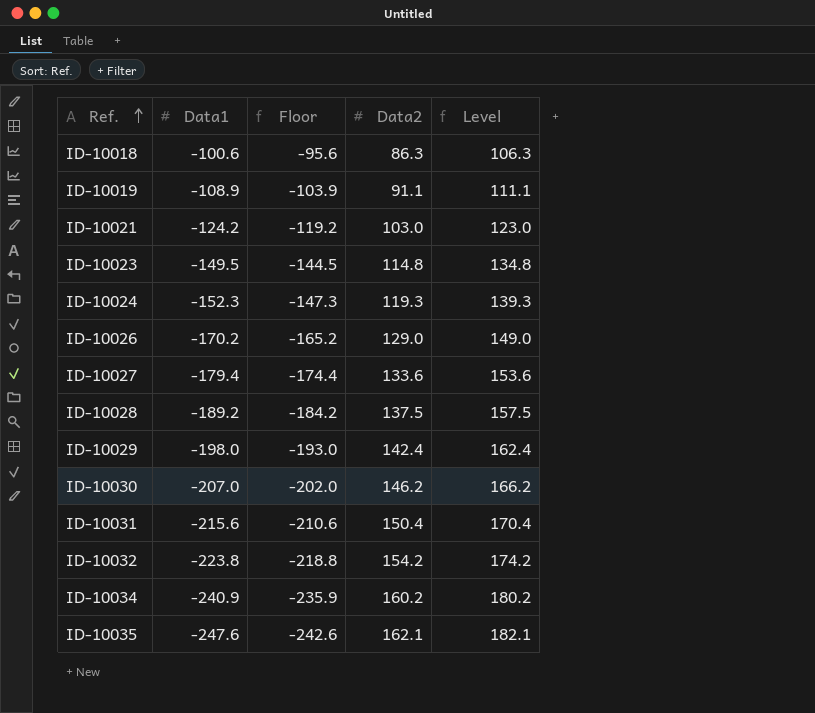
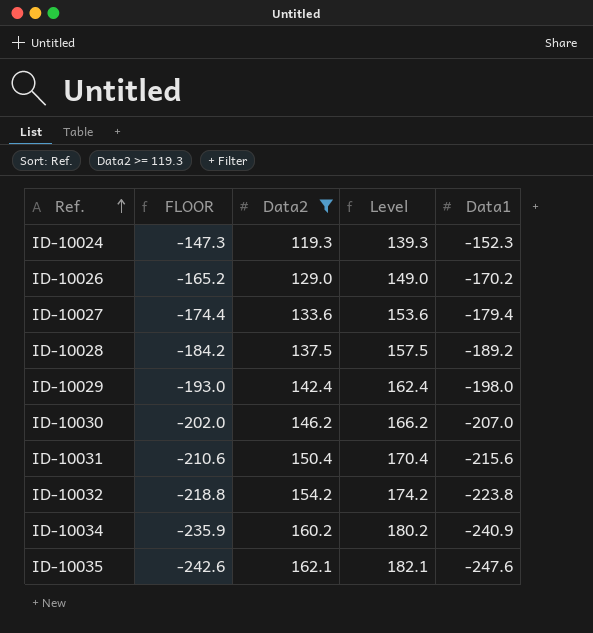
filter: none -> Data2 >= 119.3
column name: Floor -> FLOOR
column Data1 | position: 2 -> 5

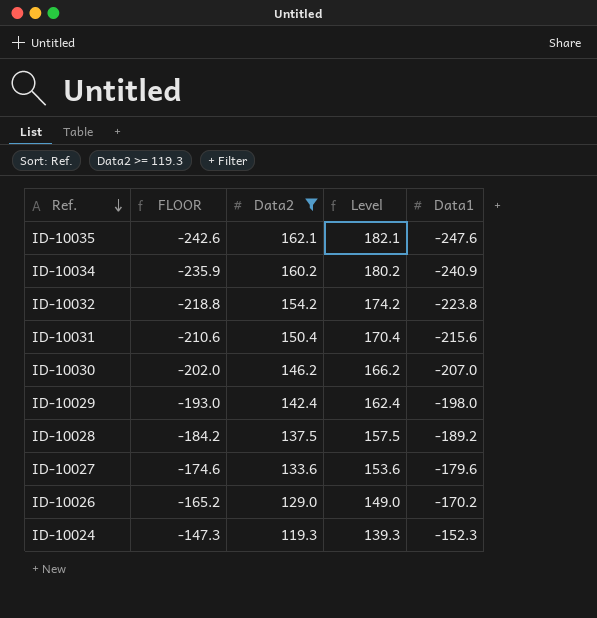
row order: Ref. ascending -> Ref. descending
ID-10027 | FLOOR: -174.4 -> -174.6
ID-10027 | Data1: -179.4 -> -179.6

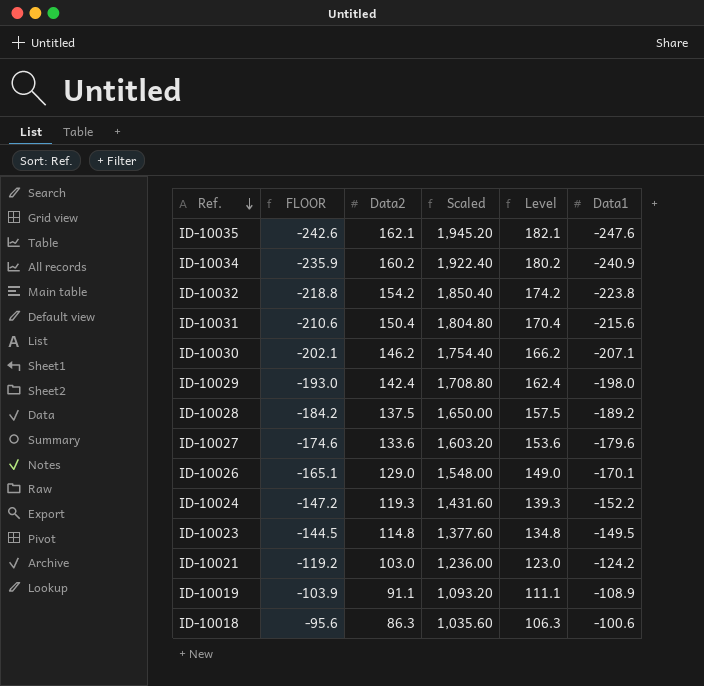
filter: Data2 >= 119.3 -> none
column Scaled | formula: none -> [Data2] * 12
ID-10030 | FLOOR: -202.0 -> -202.1
ID-10030 | Data1: -207.0 -> -207.1
ID-10026 | FLOOR: -165.2 -> -165.1
ID-10026 | Data1: -170.2 -> -170.1
ID-10024 | FLOOR: -147.3 -> -147.2
ID-10024 | Data1: -152.3 -> -152.2

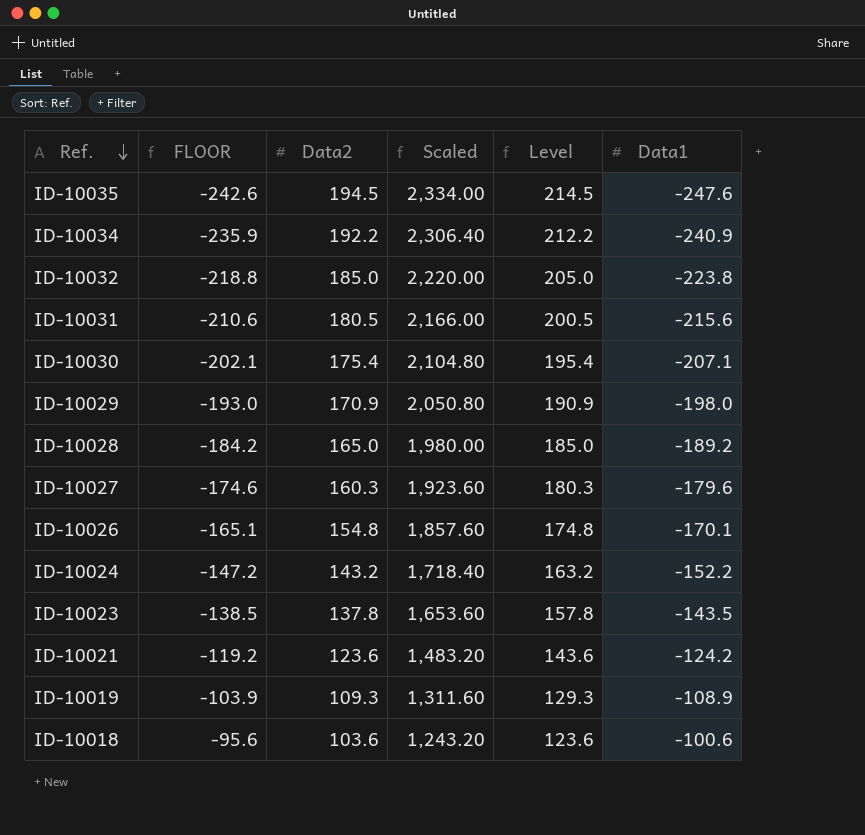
ID-10035 | Data2: 162.1 -> 194.5
ID-10035 | Scaled: 1,945.20 -> 2,334.00
ID-10035 | Level: 182.1 -> 214.5
ID-10034 | Data2: 160.2 -> 192.2
ID-10034 | Scaled: 1,922.40 -> 2,306.40
ID-10034 | Level: 180.2 -> 212.2
ID-10032 | Data2: 154.2 -> 185.0
ID-10032 | Scaled: 1,850.40 -> 2,220.00
ID-10032 | Level: 174.2 -> 205.0
ID-10031 | Data2: 150.4 -> 180.5
ID-10031 | Scaled: 1,804.80 -> 2,166.00
ID-10031 | Level: 170.4 -> 200.5
ID-10030 | Data2: 146.2 -> 175.4
ID-10030 | Scaled: 1,754.40 -> 2,104.80
ID-10030 | Level: 166.2 -> 195.4
ID-10029 | Data2: 142.4 -> 170.9
ID-10029 | Scaled: 1,708.80 -> 2,050.80
ID-10029 | Level: 162.4 -> 190.9
ID-10028 | Data2: 137.5 -> 165.0
ID-10028 | Scaled: 1,650.00 -> 1,980.00
ID-10028 | Level: 157.5 -> 185.0
ID-10027 | Data2: 133.6 -> 160.3
ID-10027 | Scaled: 1,603.20 -> 1,923.60
ID-10027 | Level: 153.6 -> 180.3
ID-10026 | Data2: 129.0 -> 154.8
ID-10026 | Scaled: 1,548.00 -> 1,857.60
ID-10026 | Level: 149.0 -> 174.8
ID-10024 | Data2: 119.3 -> 143.2
ID-10024 | Scaled: 1,431.60 -> 1,718.40
ID-10024 | Level: 139.3 -> 163.2
ID-10023 | FLOOR: -144.5 -> -138.5
ID-10023 | Data2: 114.8 -> 137.8
ID-10023 | Scaled: 1,377.60 -> 1,653.60
ID-10023 | Level: 134.8 -> 157.8
ID-10023 | Data1: -149.5 -> -143.5
ID-10021 | Data2: 103.0 -> 123.6
ID-10021 | Scaled: 1,236.00 -> 1,483.20
ID-10021 | Level: 123.0 -> 143.6
ID-10019 | Data2: 91.1 -> 109.3
ID-10019 | Scaled: 1,093.20 -> 1,311.60
ID-10019 | Level: 111.1 -> 129.3
ID-10018 | Data2: 86.3 -> 103.6
ID-10018 | Scaled: 1,035.60 -> 1,243.20
ID-10018 | Level: 106.3 -> 123.6

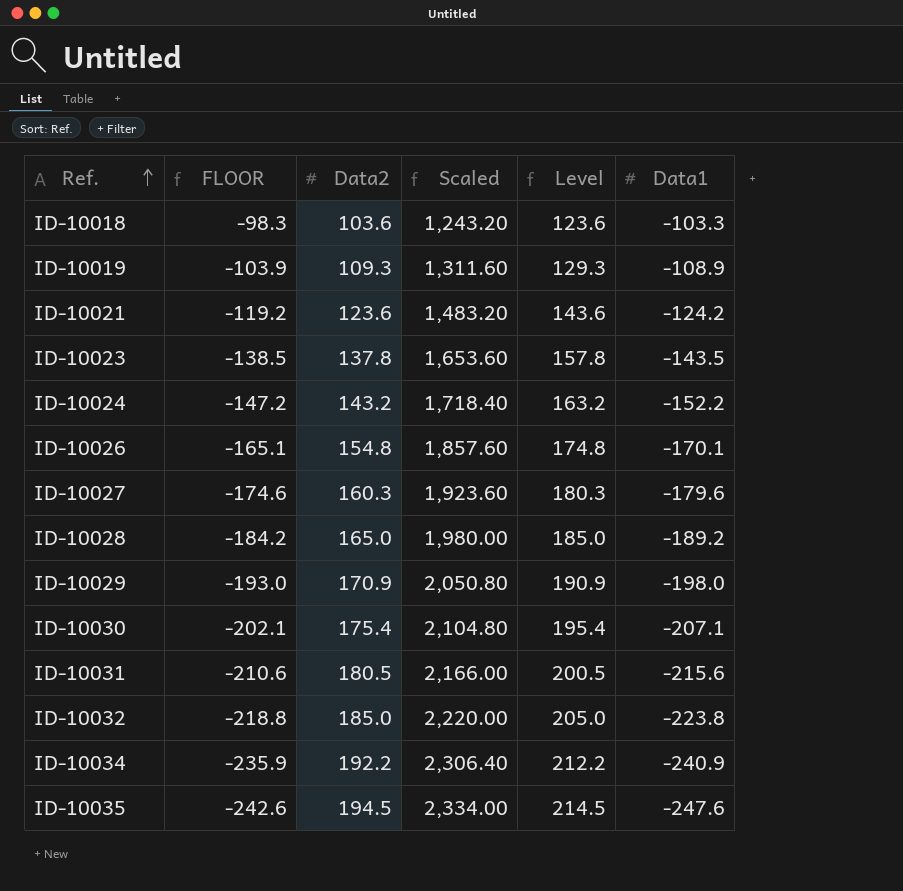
row order: Ref. descending -> Ref. ascending
ID-10018 | FLOOR: -95.6 -> -98.3
ID-10018 | Data1: -100.6 -> -103.3

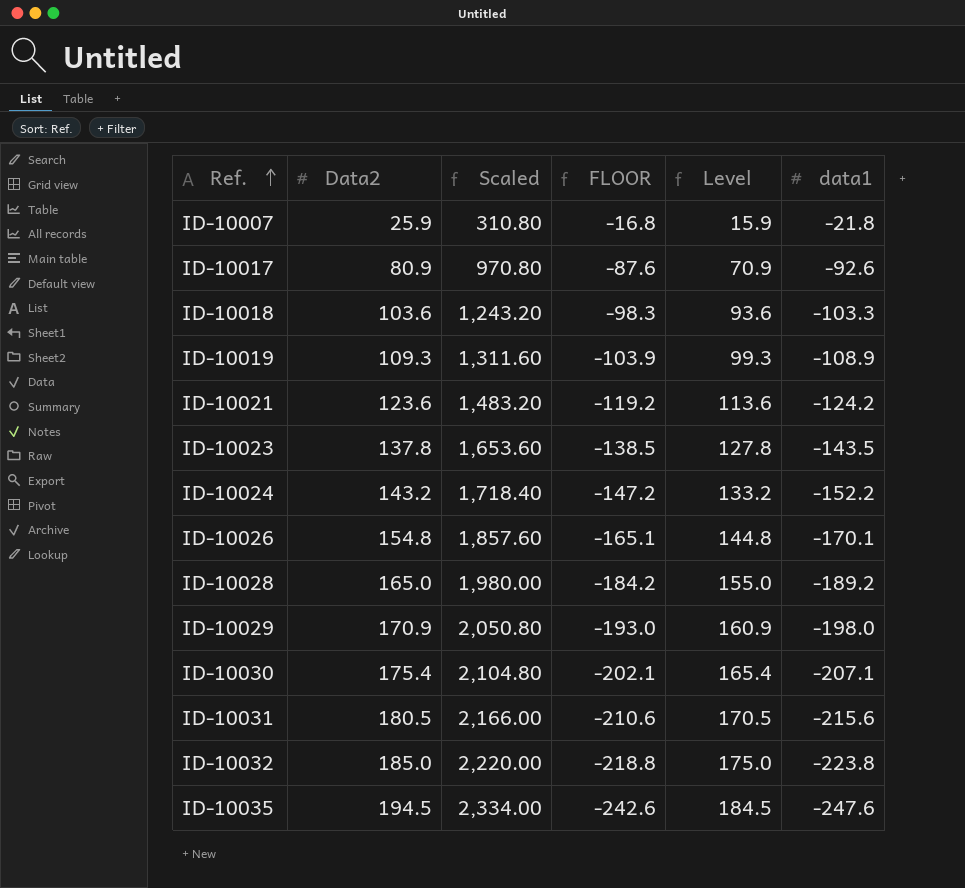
column FLOOR | position: 2 -> 4
column Level | formula: [Data2] + 20 -> [Data2] - 10
column name: Data1 -> data1
row ID-10027: -174.6 | 160.3 | 1,923.60 | 180.3 | -179.6 -> none
row ID-10034: -235.9 | 192.2 | 2,306.40 | 212.2 | -240.9 -> none
row ID-10007: none -> 25.9 | 310.80 | -16.8 | 15.9 | -21.8
row ID-10017: none -> 80.9 | 970.80 | -87.6 | 70.9 | -92.6

